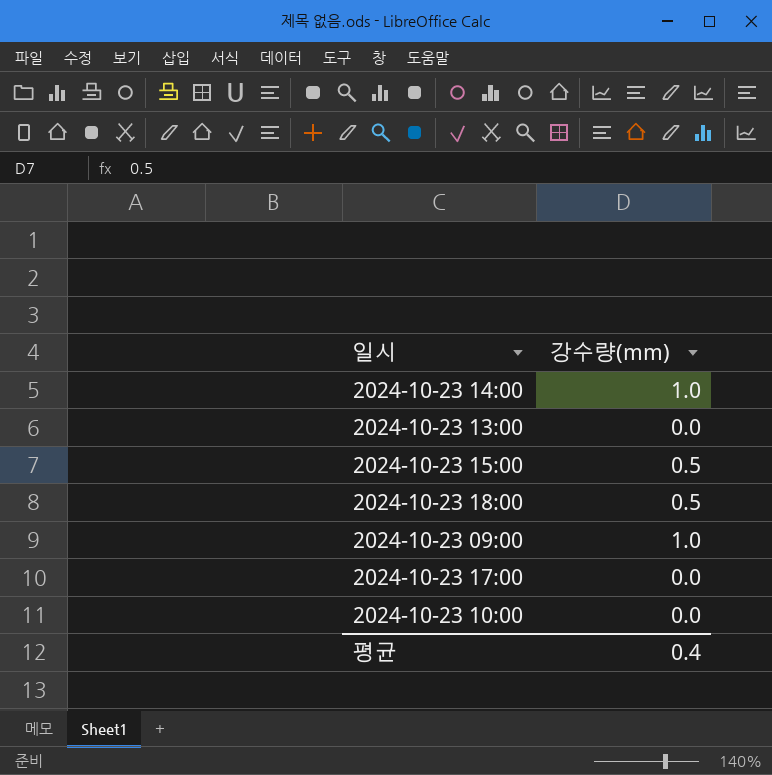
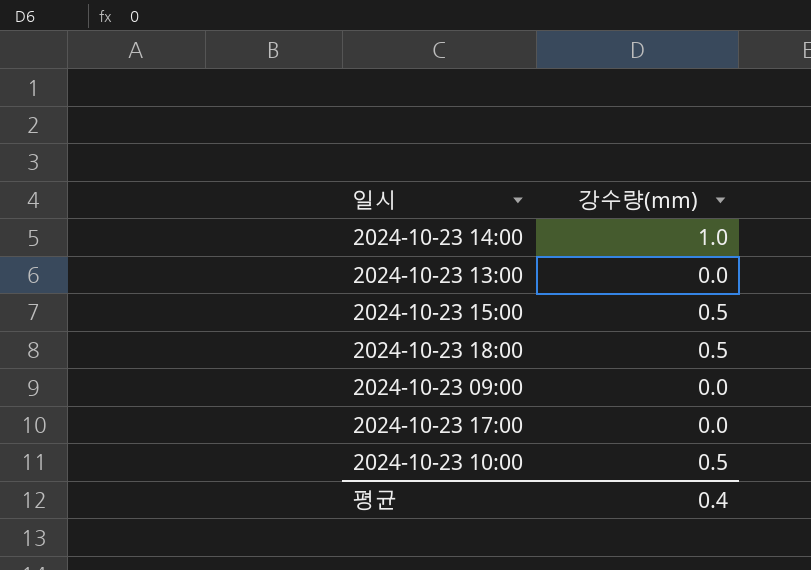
2024-10-23 09:00 | 강수량(mm): 1.0 -> 0.0
2024-10-23 10:00 | 강수량(mm): 0.0 -> 0.5

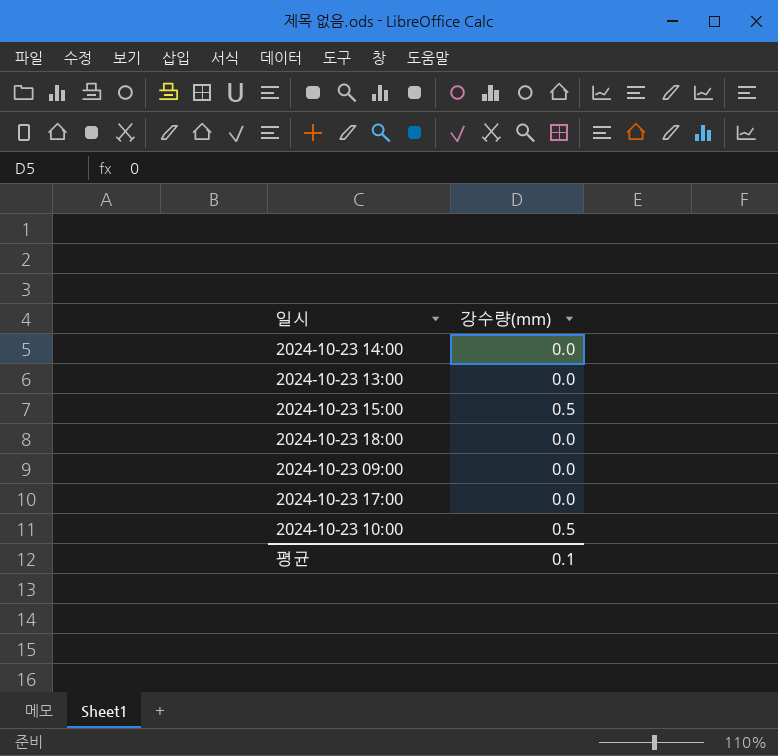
2024-10-23 14:00 | 강수량(mm): 1.0 -> 0.0
2024-10-23 18:00 | 강수량(mm): 0.5 -> 0.0
평균 | 강수량(mm): 0.4 -> 0.1

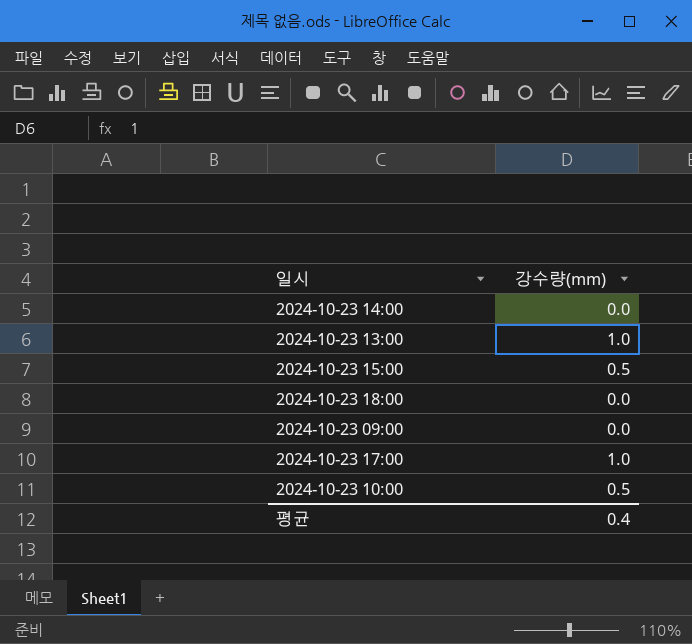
2024-10-23 13:00 | 강수량(mm): 0.0 -> 1.0
2024-10-23 17:00 | 강수량(mm): 0.0 -> 1.0
평균 | 강수량(mm): 0.1 -> 0.4

